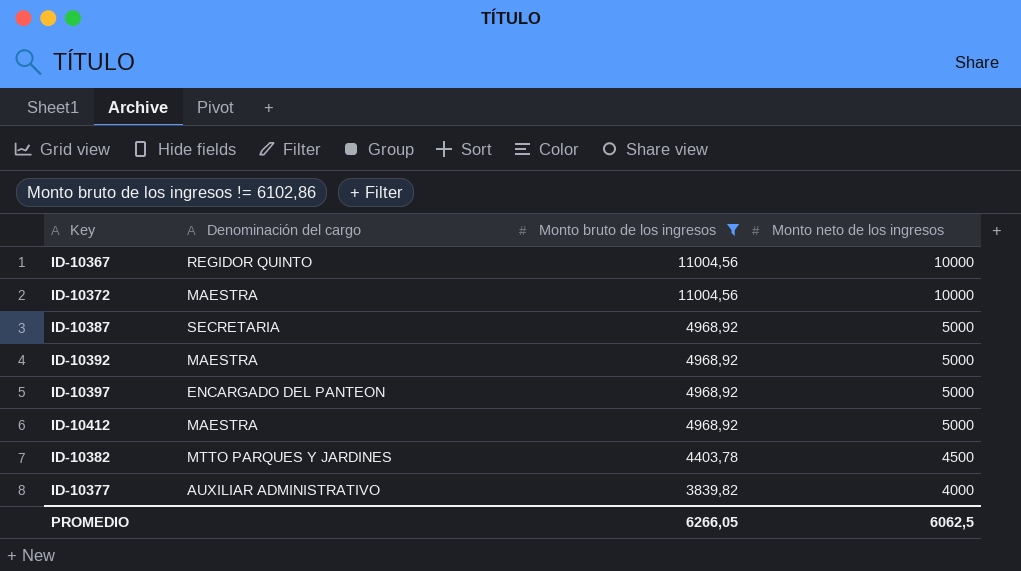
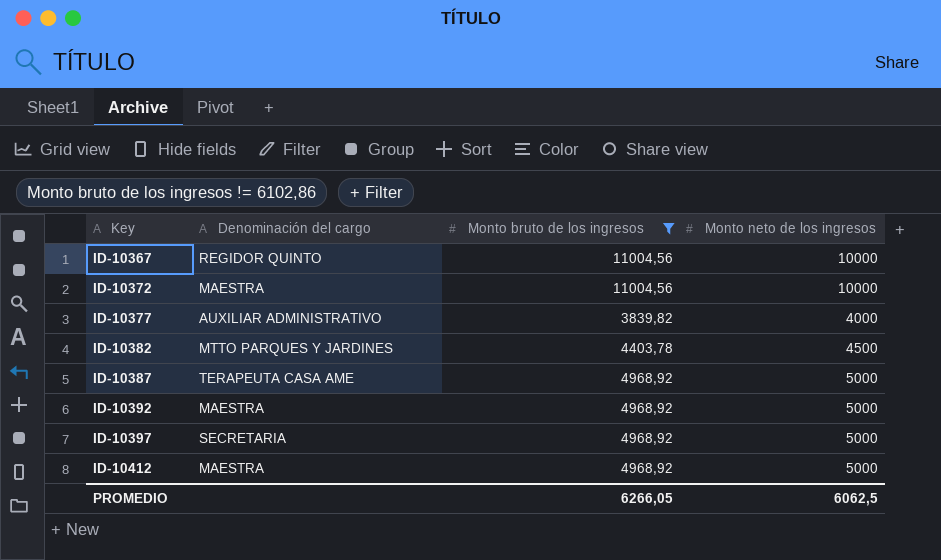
row order: Monto bruto de los ingresos descending -> Key ascending
ID-10387 | Denominación del cargo: SECRETARIA -> TERAPEUTA CASA AME
ID-10397 | Denominación del cargo: ENCARGADO DEL PANTEON -> SECRETARIA

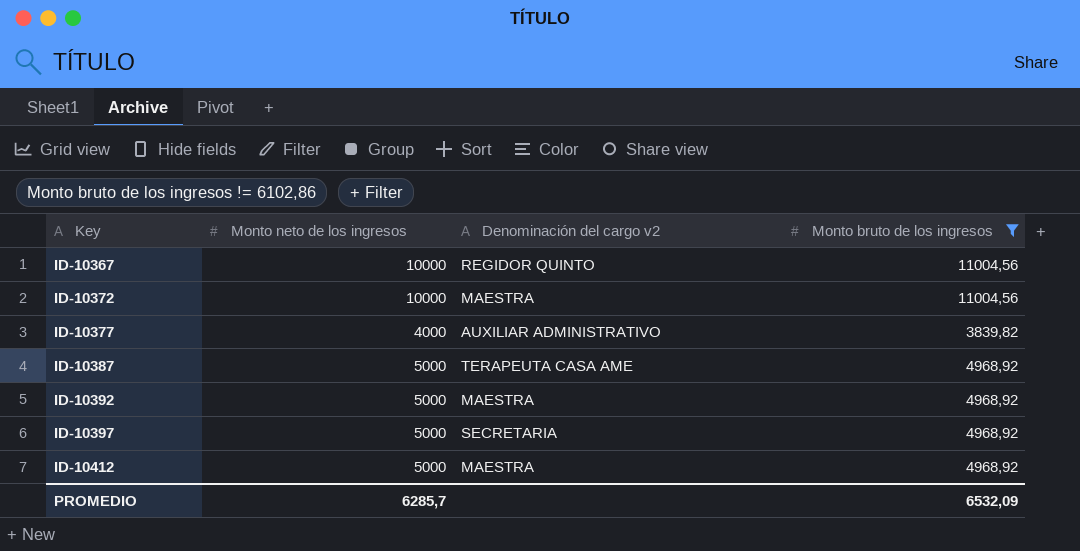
column Monto neto de los ingresos | position: 4 -> 2
column name: Denominación del cargo -> Denominación del cargo v2
row ID-10382: MTTO PARQUES Y JARDINES | 4403,78 | 4500 -> none
PROMEDIO | Monto neto de los ingresos: 6062,5 -> 6285,7
PROMEDIO | Monto bruto de los ingresos: 6266,05 -> 6532,09

